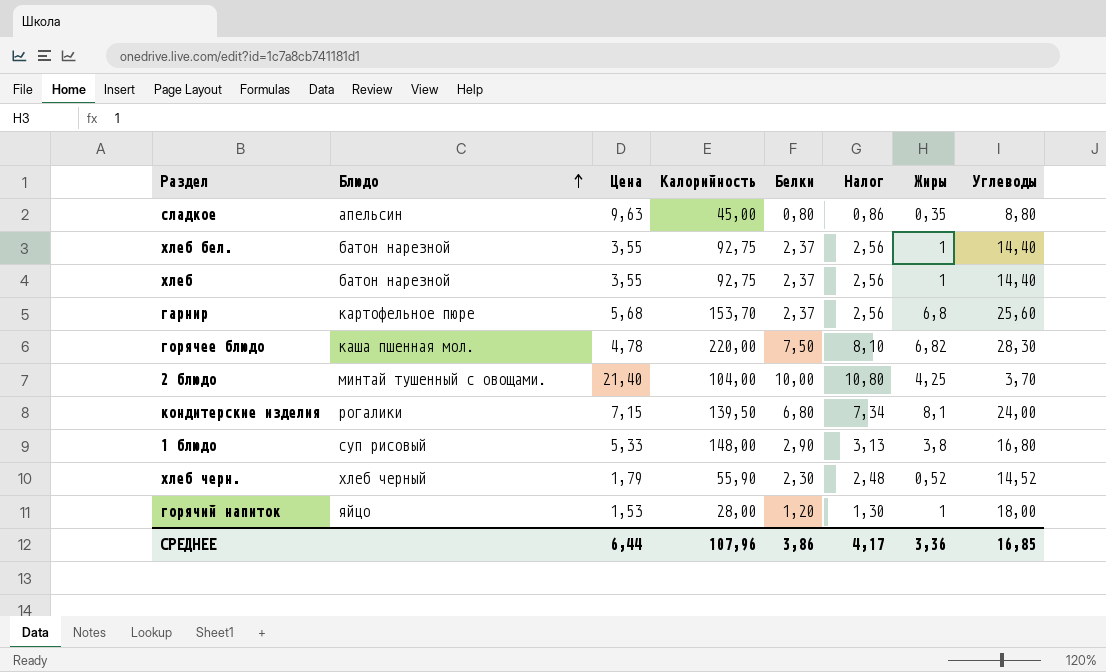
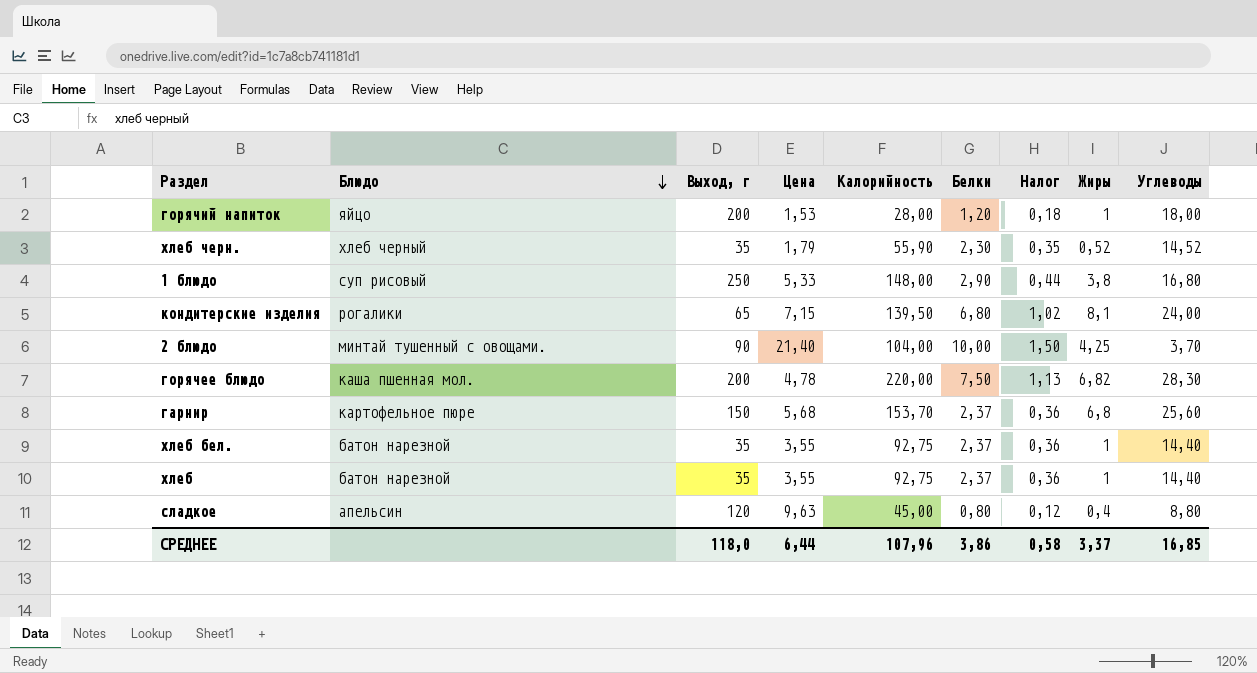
row order: Блюдо ascending -> Блюдо descending
column Выход, г | position: none -> 3
column Налог | formula: [Белки] * 1,08 -> [Белки] * 0,15
сладкое | Жиры: 0,35 -> 0,4
СРЕДНЕЕ | Налог: 4,17 -> 0,58
СРЕДНЕЕ | Жиры: 3,36 -> 3,37

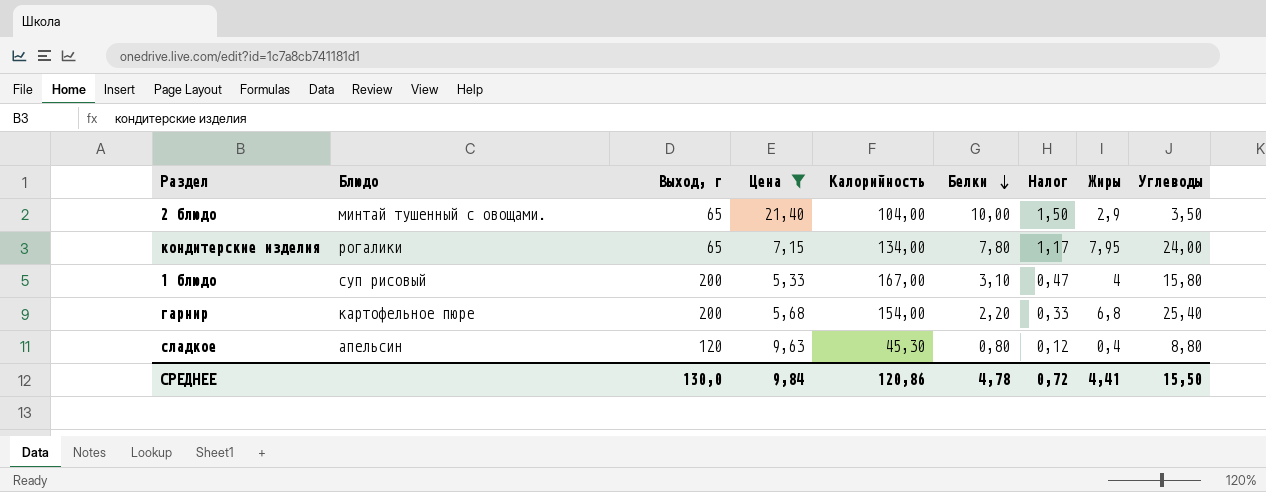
filter: none -> Цена >= 5,33
row order: Блюдо descending -> Белки descending
2 блюдо | Выход, г: 90 -> 65
2 блюдо | Жиры: 4,25 -> 2,9
2 блюдо | Углеводы: 3,70 -> 3,50
кондитерские изделия | Калорийность: 139,50 -> 134,00
кондитерские изделия | Белки: 6,80 -> 7,80
кондитерские изделия | Налог: 1,02 -> 1,17
кондитерские изделия | Жиры: 8,1 -> 7,95
1 блюдо | Выход, г: 250 -> 200
1 блюдо | Калорийность: 148,00 -> 167,00
1 блюдо | Белки: 2,90 -> 3,10
1 блюдо | Налог: 0,44 -> 0,47
1 блюдо | Жиры: 3,8 -> 4
1 блюдо | Углеводы: 16,80 -> 15,80
гарнир | Выход, г: 150 -> 200
гарнир | Калорийность: 153,70 -> 154,00
гарнир | Белки: 2,37 -> 2,20
гарнир | Налог: 0,36 -> 0,33
гарнир | Углеводы: 25,60 -> 25,40
сладкое | Калорийность: 45,00 -> 45,30
СРЕДНЕЕ | Выход, г: 118,0 -> 130,0
СРЕДНЕЕ | Цена: 6,44 -> 9,84
СРЕДНЕЕ | Калорийность: 107,96 -> 120,86
СРЕДНЕЕ | Белки: 3,86 -> 4,78
СРЕДНЕЕ | Налог: 0,58 -> 0,72
СРЕДНЕЕ | Жиры: 3,37 -> 4,41
СРЕДНЕЕ | Углеводы: 16,85 -> 15,50

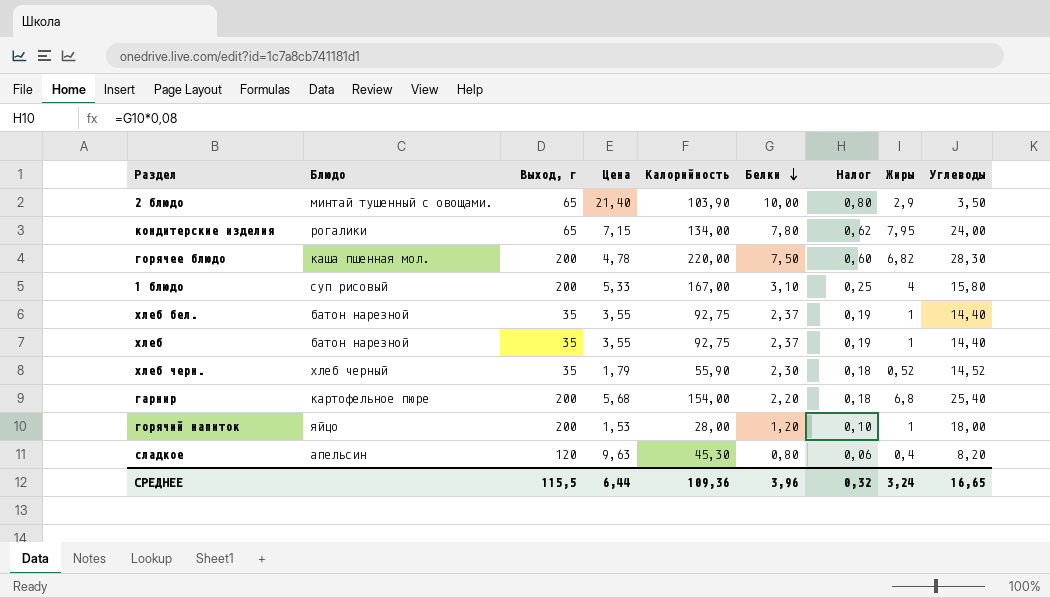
filter: Цена >= 5,33 -> none
column Налог | formula: [Белки] * 0,15 -> [Белки] * 0,08
2 блюдо | Калорийность: 104,00 -> 103,90
сладкое | Углеводы: 8,80 -> 8,20
СРЕДНЕЕ | Выход, г: 130,0 -> 115,5
СРЕДНЕЕ | Цена: 9,84 -> 6,44
СРЕДНЕЕ | Калорийность: 120,86 -> 109,36
СРЕДНЕЕ | Белки: 4,78 -> 3,96
СРЕДНЕЕ | Налог: 0,72 -> 0,32
СРЕДНЕЕ | Жиры: 4,41 -> 3,24
СРЕДНЕЕ | Углеводы: 15,50 -> 16,65

